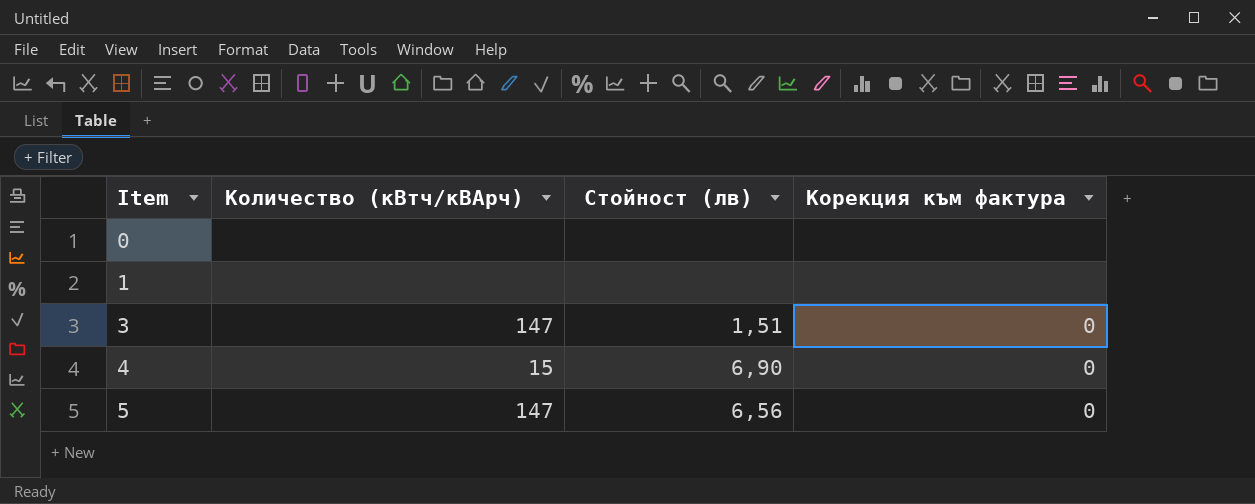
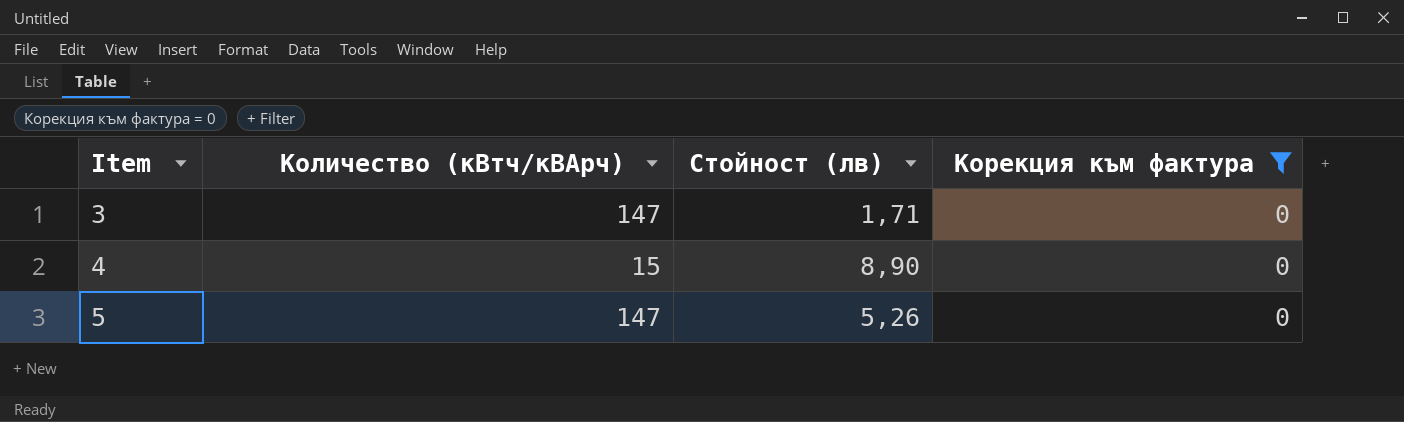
filter: none -> Корекция към фактура = 0
3 | Стойност (лв): 1,51 -> 1,71
4 | Стойност (лв): 6,90 -> 8,90
5 | Стойност (лв): 6,56 -> 5,26

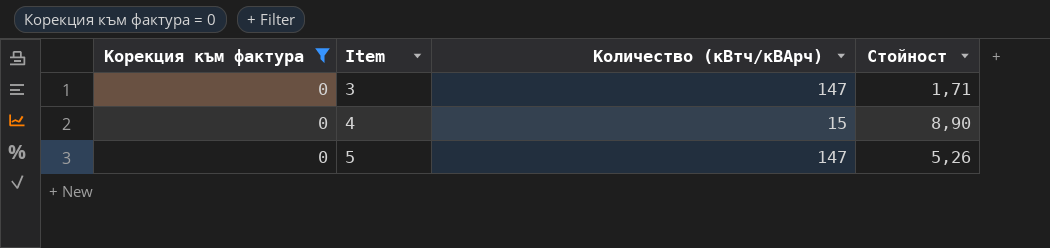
column Корекция към фактура | position: 4 -> 1
column name: Стойност (лв) -> Стойност

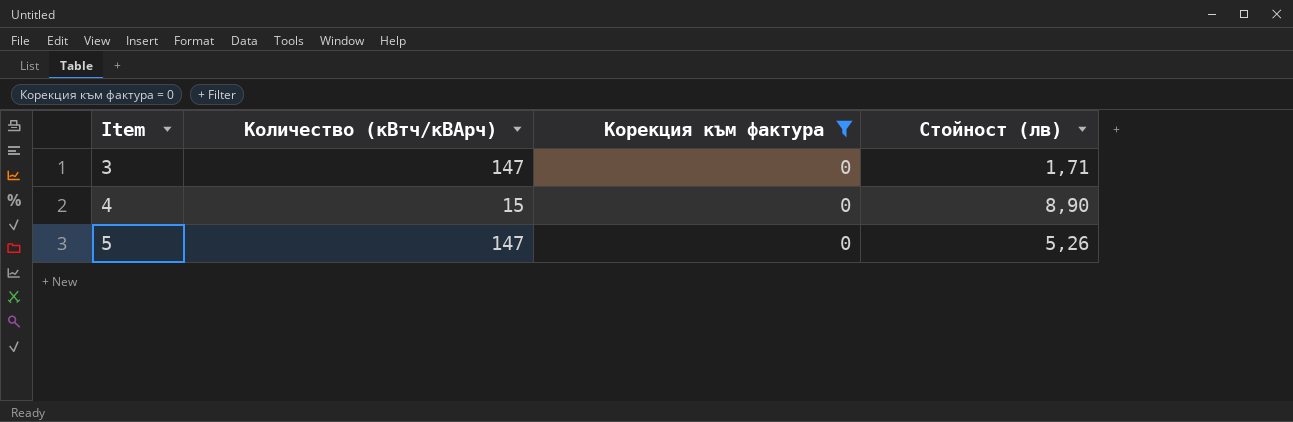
column Корекция към фактура | position: 1 -> 3
column name: Стойност -> Стойност (лв)

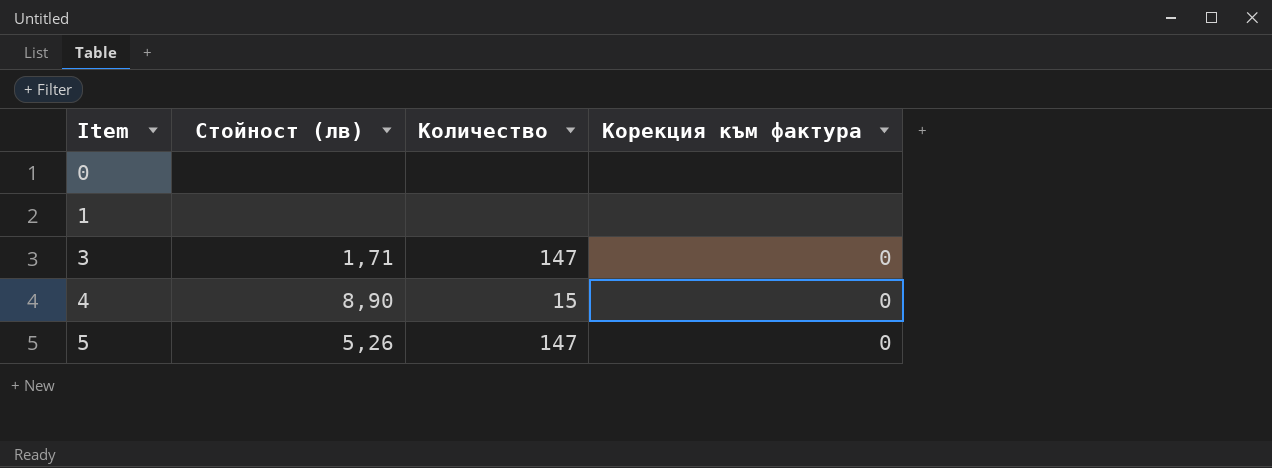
filter: Корекция към фактура = 0 -> none
column Стойност (лв) | position: 4 -> 2
column name: Количество (кВтч/кВАрч) -> Количество

